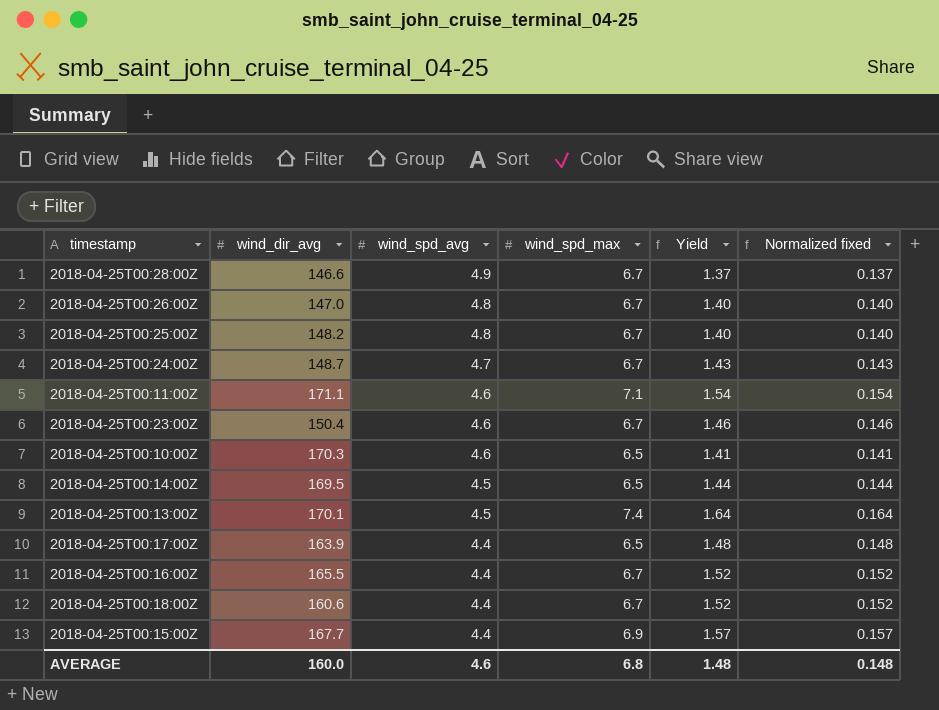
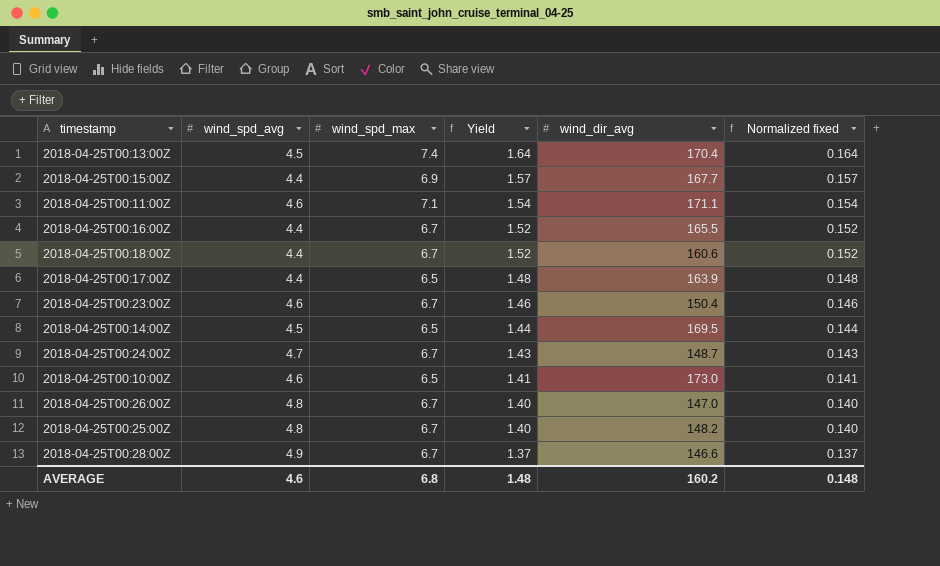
row order: wind_spd_avg descending -> Yield descending
column wind_dir_avg | position: 2 -> 5
2018-04-25T00:13:00Z | wind_dir_avg: 170.1 -> 170.4
2018-04-25T00:10:00Z | wind_dir_avg: 170.3 -> 173.0
AVERAGE | wind_dir_avg: 160.0 -> 160.2

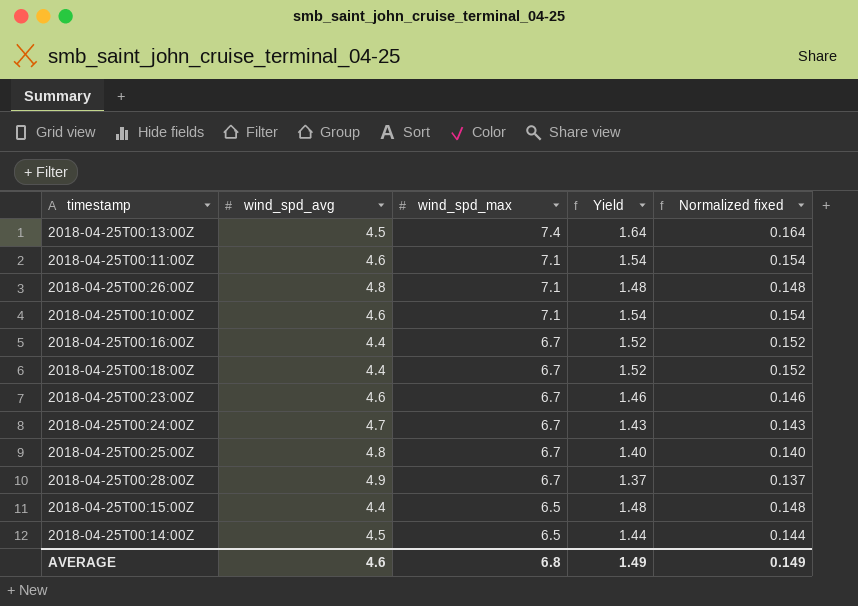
row order: Yield descending -> wind_spd_max descending
column wind_dir_avg | position: 5 -> none
row 2018-04-25T00:17:00Z: 4.4 | 6.5 | 1.48 | 163.9 | 0.148 -> none
2018-04-25T00:26:00Z | wind_spd_max: 6.7 -> 7.1
2018-04-25T00:26:00Z | Yield: 1.40 -> 1.48
2018-04-25T00:26:00Z | Normalized fixed: 0.140 -> 0.148
2018-04-25T00:10:00Z | wind_spd_max: 6.5 -> 7.1
2018-04-25T00:10:00Z | Yield: 1.41 -> 1.54
2018-04-25T00:10:00Z | Normalized fixed: 0.141 -> 0.154
2018-04-25T00:15:00Z | wind_spd_max: 6.9 -> 6.5
2018-04-25T00:15:00Z | Yield: 1.57 -> 1.48
2018-04-25T00:15:00Z | Normalized fixed: 0.157 -> 0.148
AVERAGE | Yield: 1.48 -> 1.49
AVERAGE | Normalized fixed: 0.148 -> 0.149

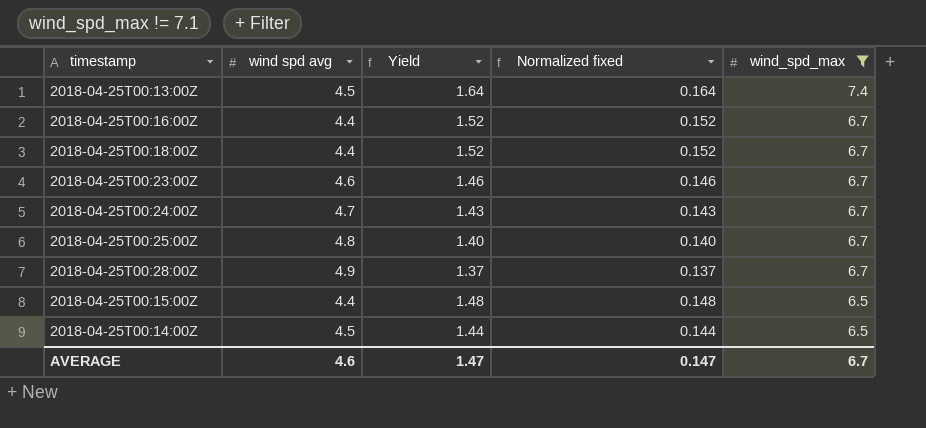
filter: none -> wind_spd_max != 7.1
column name: wind_spd_avg -> wind spd avg
column wind_spd_max | position: 3 -> 5
AVERAGE | Yield: 1.49 -> 1.47
AVERAGE | Normalized fixed: 0.149 -> 0.147
AVERAGE | wind_spd_max: 6.8 -> 6.7

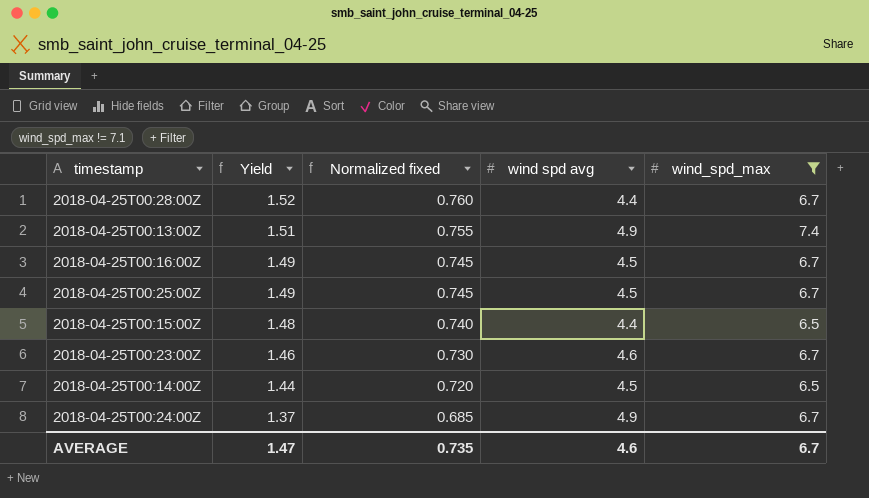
row order: wind_spd_max descending -> Yield descending
column Normalized fixed | formula: [Yield] * 0.1 -> [Yield] * 0.5
column wind spd avg | position: 2 -> 4
row 2018-04-25T00:18:00Z: 4.4 | 1.52 | 0.152 | 6.7 -> none
2018-04-25T00:28:00Z | Yield: 1.37 -> 1.52
2018-04-25T00:28:00Z | wind spd avg: 4.9 -> 4.4
2018-04-25T00:13:00Z | Yield: 1.64 -> 1.51
2018-04-25T00:13:00Z | wind spd avg: 4.5 -> 4.9
2018-04-25T00:16:00Z | Yield: 1.52 -> 1.49
2018-04-25T00:16:00Z | wind spd avg: 4.4 -> 4.5
2018-04-25T00:25:00Z | Yield: 1.40 -> 1.49
2018-04-25T00:25:00Z | wind spd avg: 4.8 -> 4.5
2018-04-25T00:24:00Z | Yield: 1.43 -> 1.37
2018-04-25T00:24:00Z | wind spd avg: 4.7 -> 4.9
AVERAGE | Normalized fixed: 0.147 -> 0.735

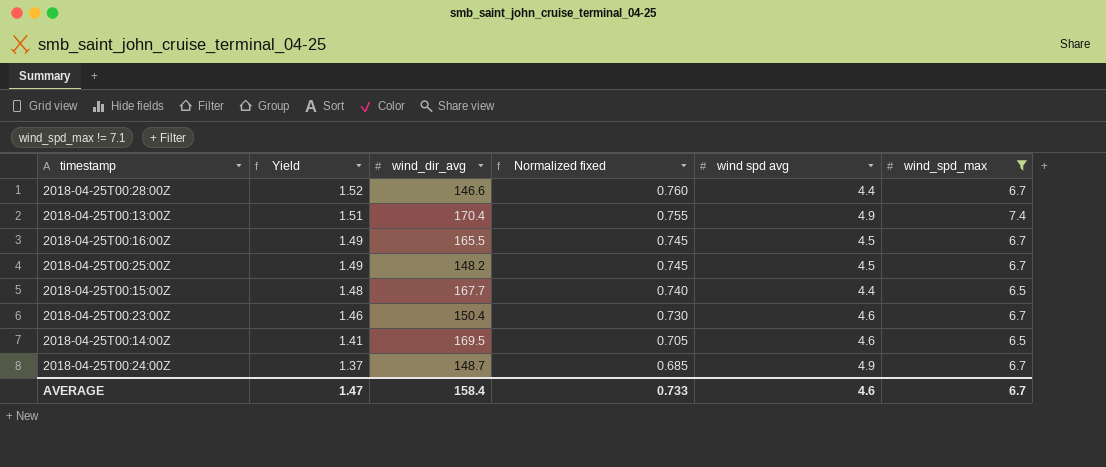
column wind_dir_avg | position: none -> 3
2018-04-25T00:14:00Z | Yield: 1.44 -> 1.41
2018-04-25T00:14:00Z | Normalized fixed: 0.720 -> 0.705
2018-04-25T00:14:00Z | wind spd avg: 4.5 -> 4.6
AVERAGE | Normalized fixed: 0.735 -> 0.733

